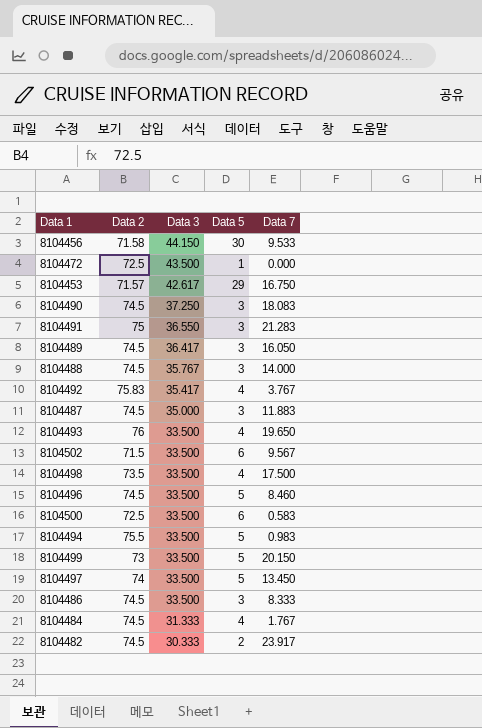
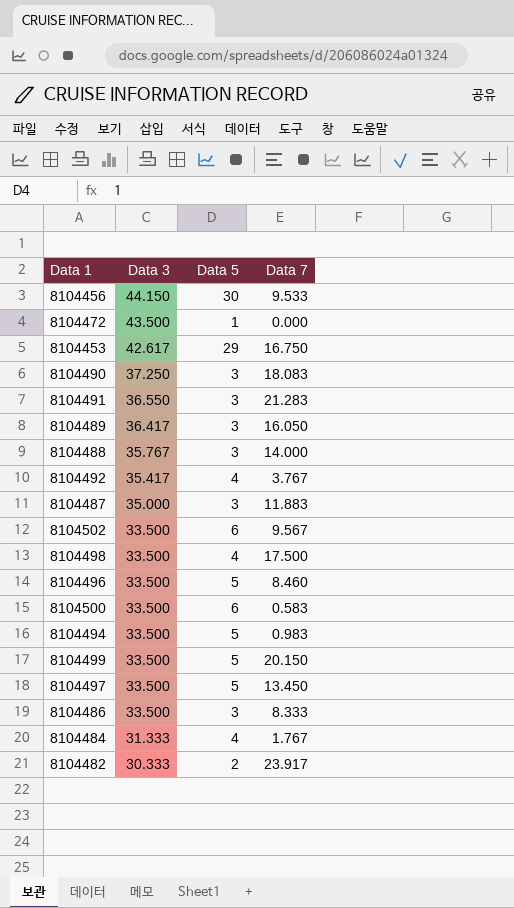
column Data 2 | position: 2 -> none
row 8104493: 76 | 33.500 | 4 | 19.650 -> none

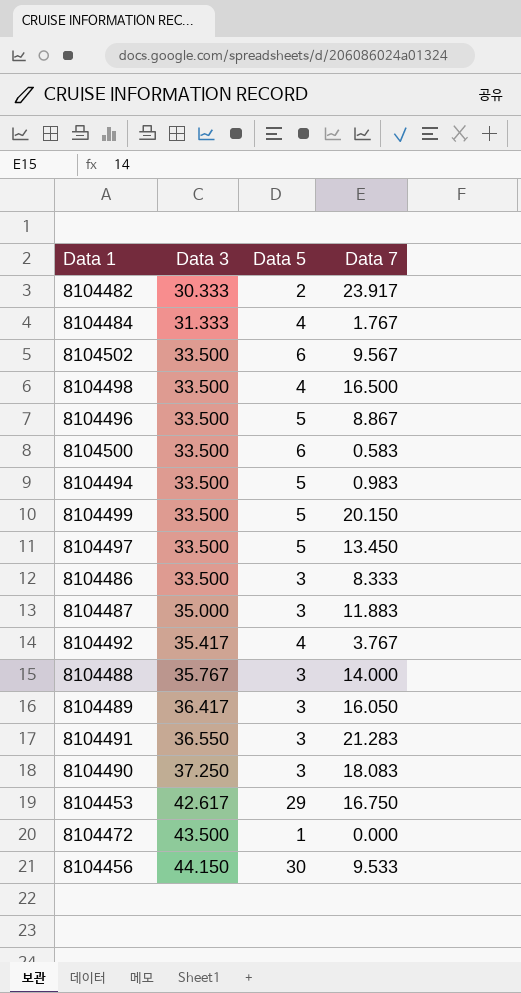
row order: Data 3 descending -> Data 3 ascending
8104498 | Data 7: 17.500 -> 16.500
8104496 | Data 7: 8.460 -> 8.867

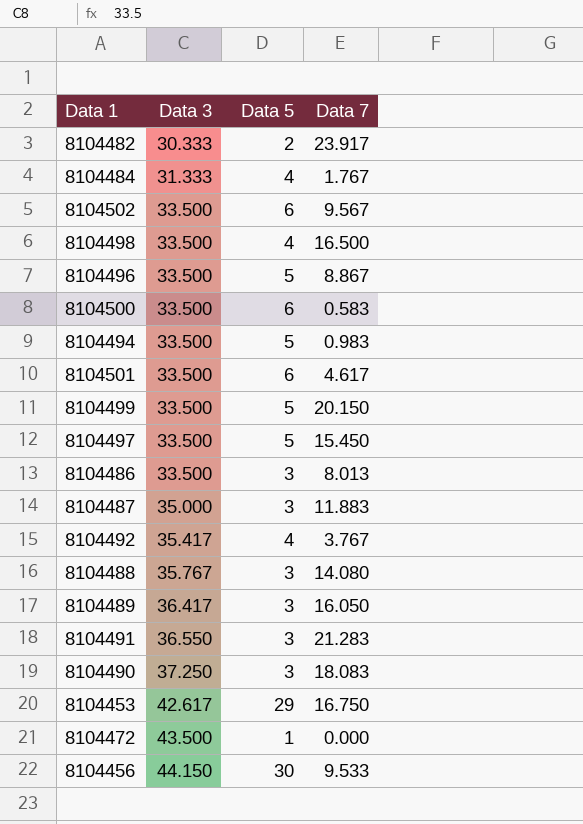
row 8104501: none -> 33.500 | 6 | 4.617
8104497 | Data 7: 13.450 -> 15.450
8104486 | Data 7: 8.333 -> 8.013
8104488 | Data 7: 14.000 -> 14.080

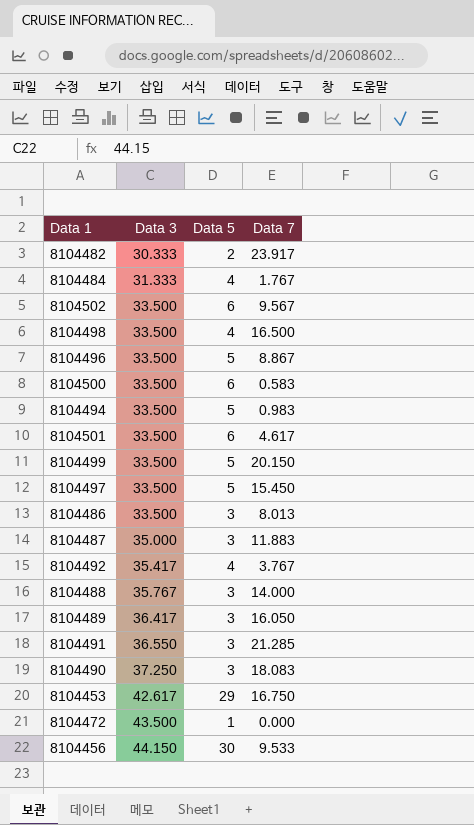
8104488 | Data 7: 14.080 -> 14.000
8104491 | Data 7: 21.283 -> 21.285

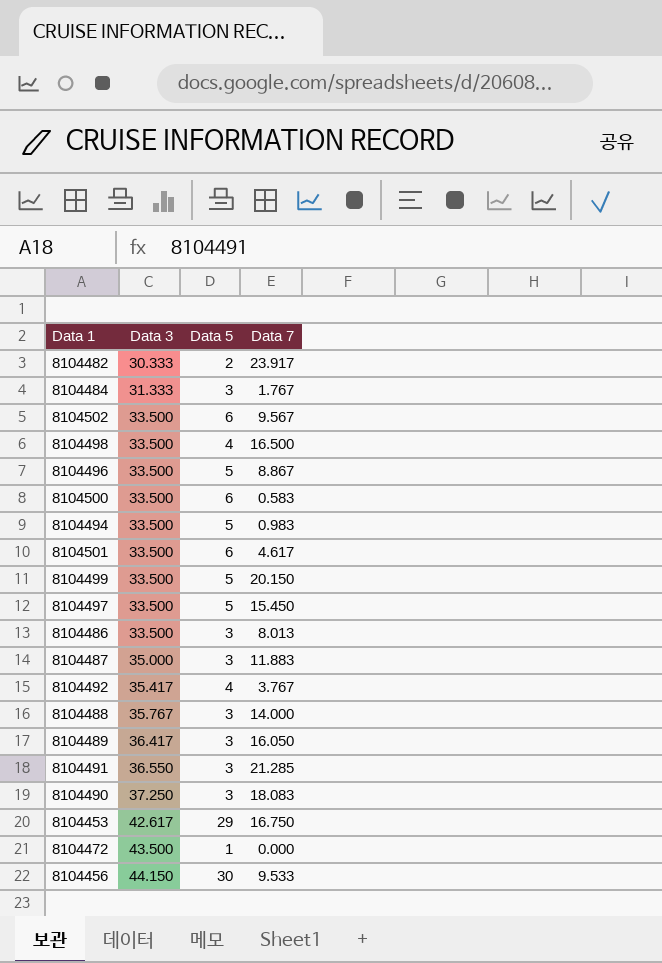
8104484 | Data 5: 4 -> 3

